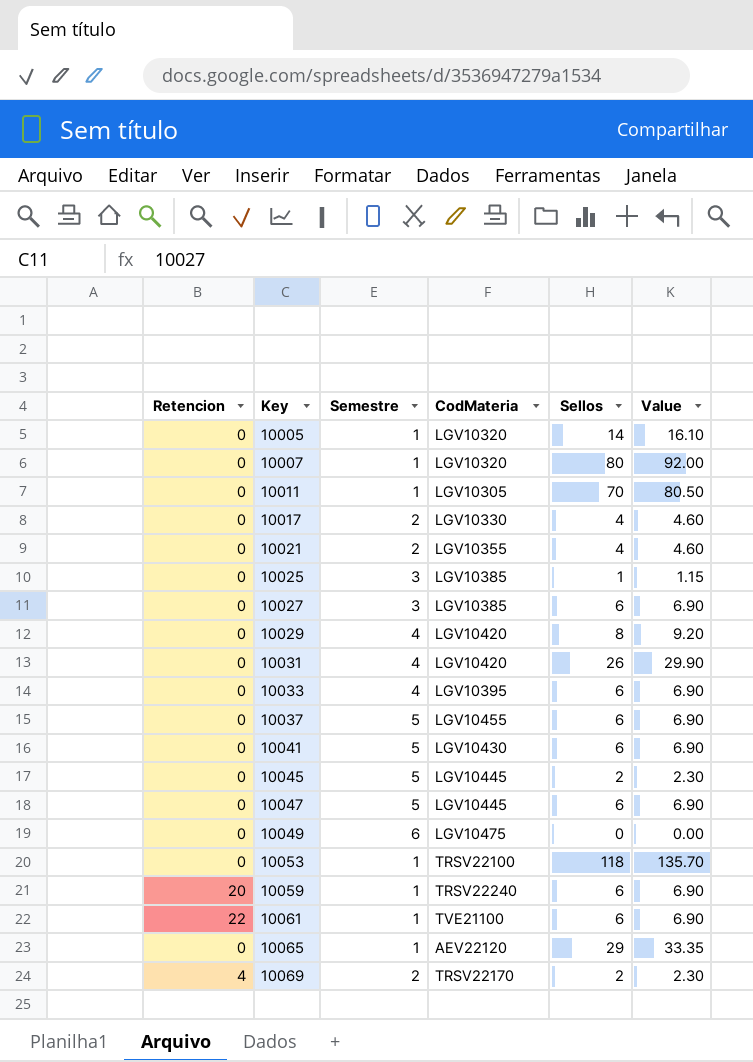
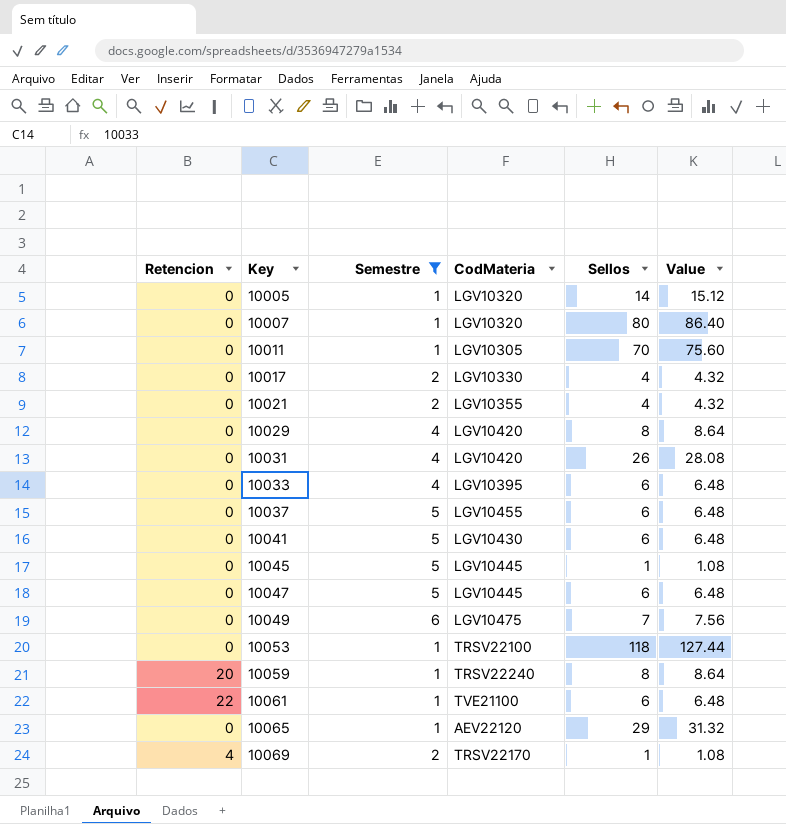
filter: none -> Semestre != 3
column Value | formula: [Sellos] * 1.15 -> [Sellos] * 1.08
10045 | Sellos: 2 -> 1
10049 | Sellos: 0 -> 7
10059 | Sellos: 6 -> 8
10069 | Sellos: 2 -> 1

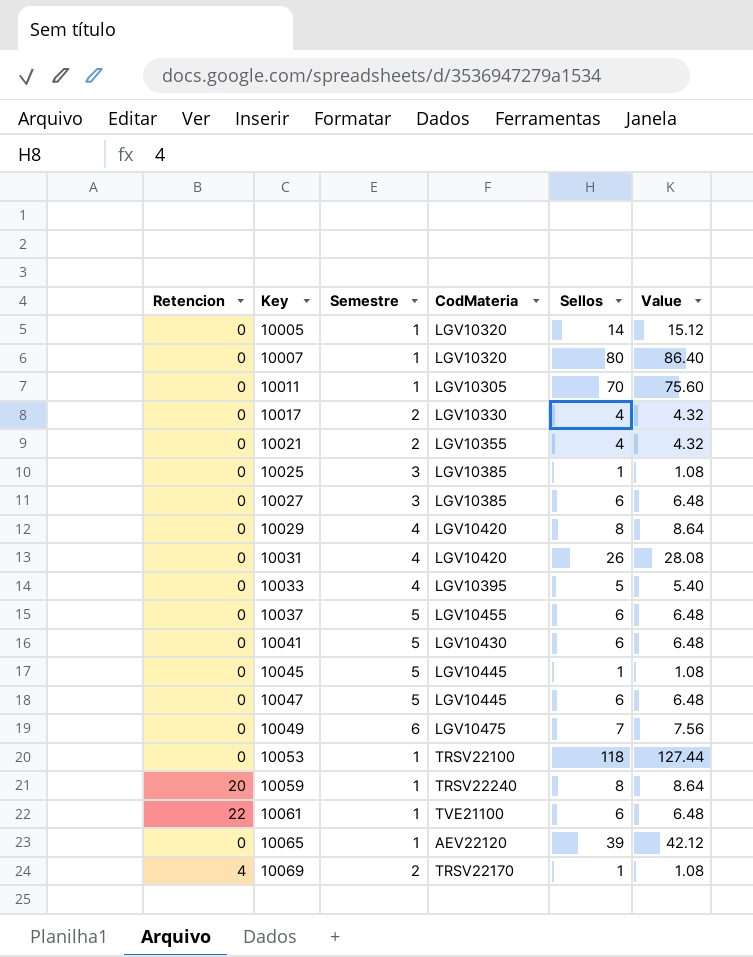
filter: Semestre != 3 -> none
10033 | Sellos: 6 -> 5
10033 | Value: 6.48 -> 5.40
10065 | Sellos: 29 -> 39
10065 | Value: 31.32 -> 42.12

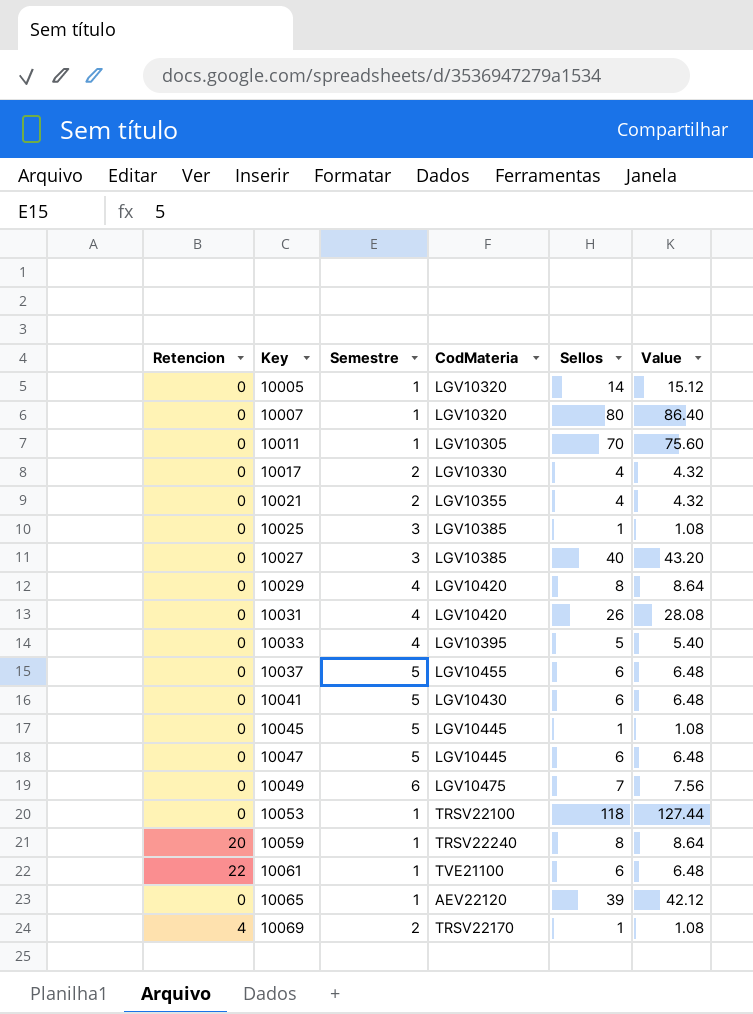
10027 | Sellos: 6 -> 40
10027 | Value: 6.48 -> 43.20

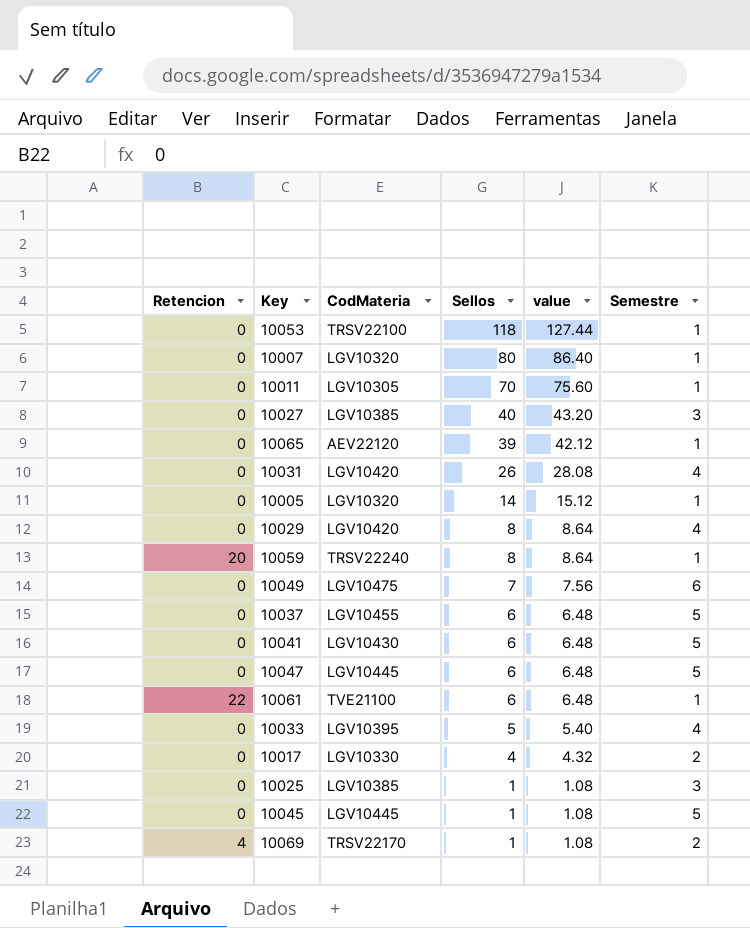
row order: Key ascending -> Sellos descending
column name: Value -> value
column Semestre | position: 3 -> 6
row 10021: 0 | 2 | LGV10355 | 4 | 4.32 -> none

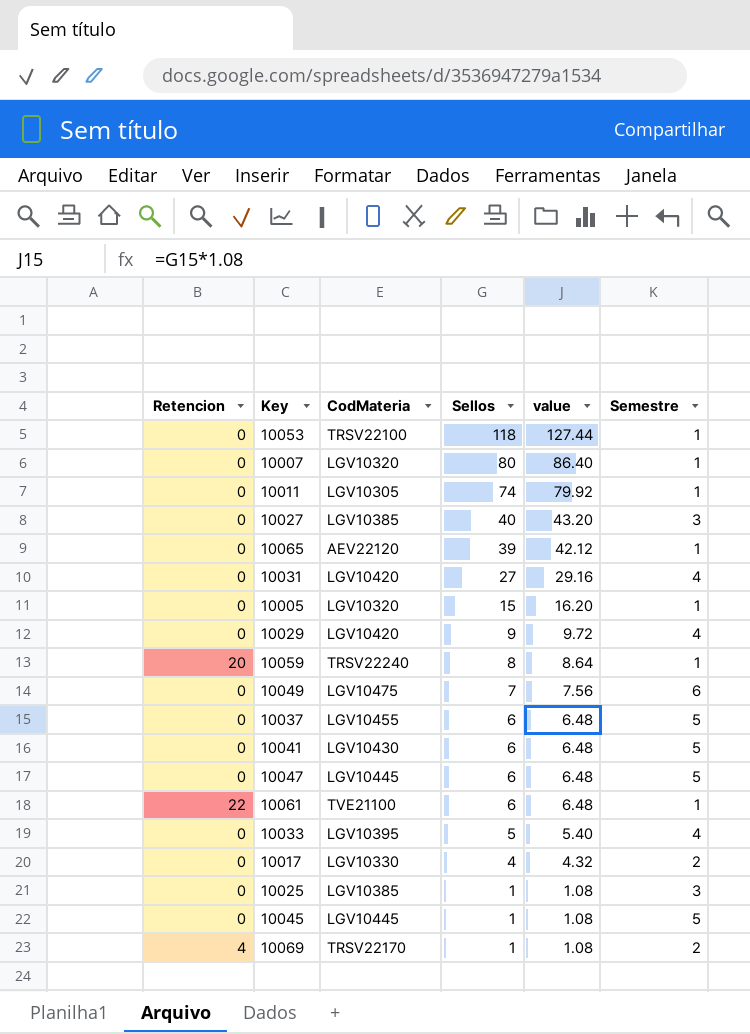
10011 | Sellos: 70 -> 74
10011 | value: 75.60 -> 79.92
10031 | Sellos: 26 -> 27
10031 | value: 28.08 -> 29.16
10005 | Sellos: 14 -> 15
10005 | value: 15.12 -> 16.20
10029 | Sellos: 8 -> 9
10029 | value: 8.64 -> 9.72

